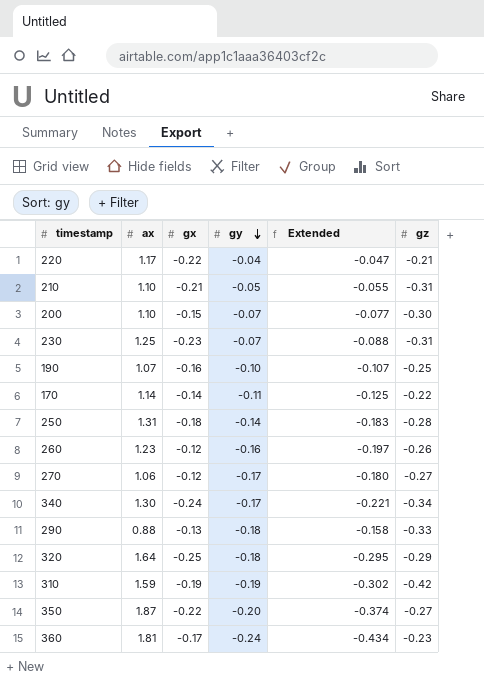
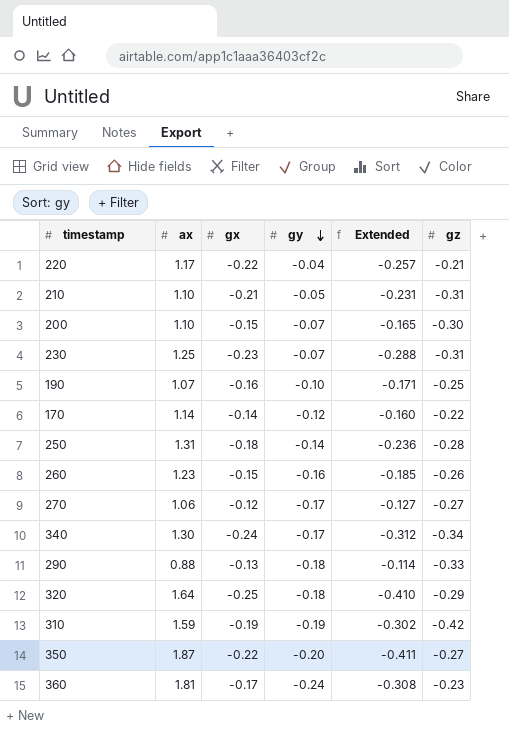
column Extended | formula: [ax] * [gy] -> [ax] * [gx]
170 | gy: -0.11 -> -0.12
260 | gx: -0.12 -> -0.15

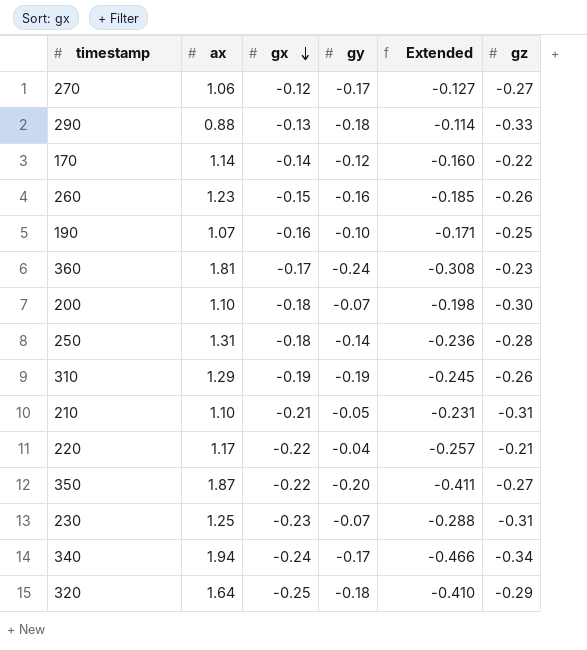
row order: gy descending -> gx descending
200 | gx: -0.15 -> -0.18
200 | Extended: -0.165 -> -0.198
310 | ax: 1.59 -> 1.29
310 | Extended: -0.302 -> -0.245
310 | gz: -0.42 -> -0.26
340 | ax: 1.30 -> 1.94
340 | Extended: -0.312 -> -0.466

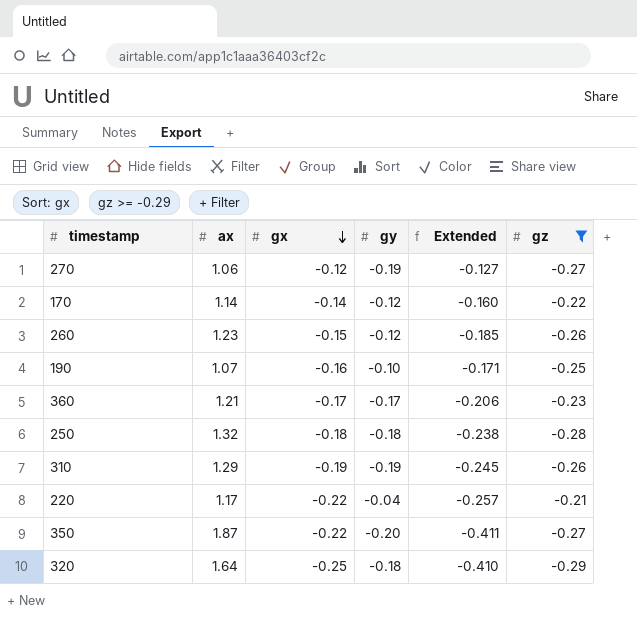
filter: none -> gz >= -0.29
270 | gy: -0.17 -> -0.19
260 | gy: -0.16 -> -0.12
360 | ax: 1.81 -> 1.21
360 | gy: -0.24 -> -0.17
360 | Extended: -0.308 -> -0.206
250 | ax: 1.31 -> 1.32
250 | gy: -0.14 -> -0.18
250 | Extended: -0.236 -> -0.238

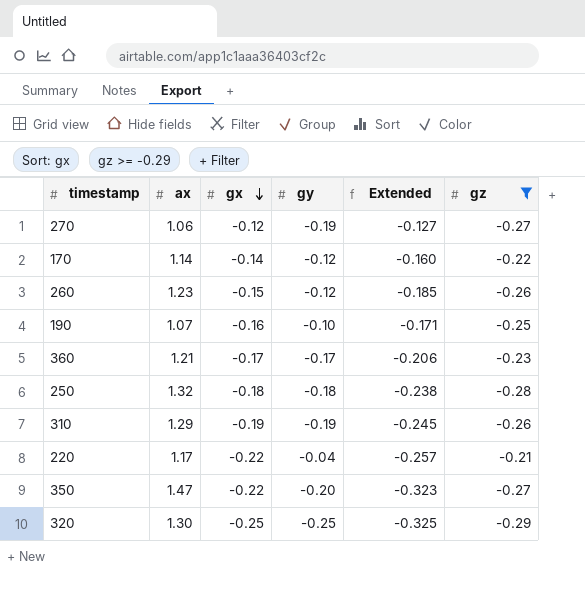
350 | ax: 1.87 -> 1.47
350 | Extended: -0.411 -> -0.323
320 | ax: 1.64 -> 1.30
320 | gy: -0.18 -> -0.25
320 | Extended: -0.410 -> -0.325

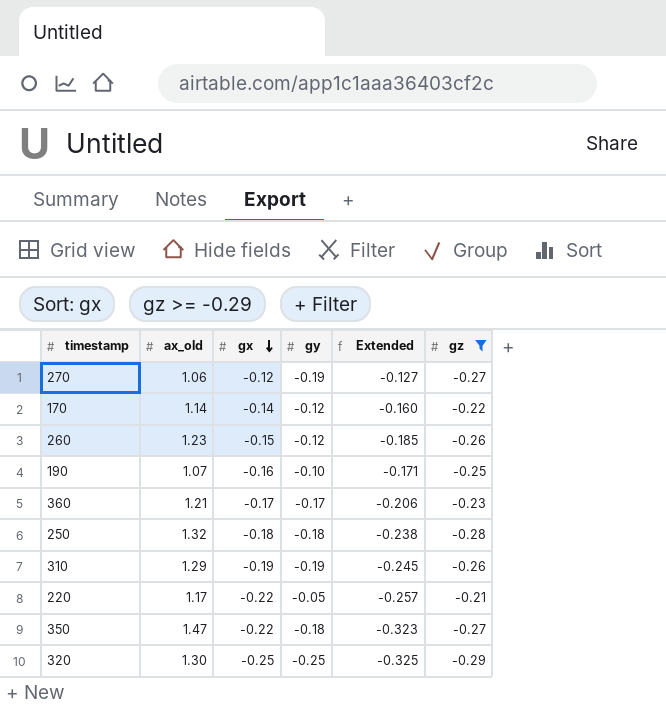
column name: ax -> ax_old
220 | gy: -0.04 -> -0.05
350 | gy: -0.20 -> -0.18

